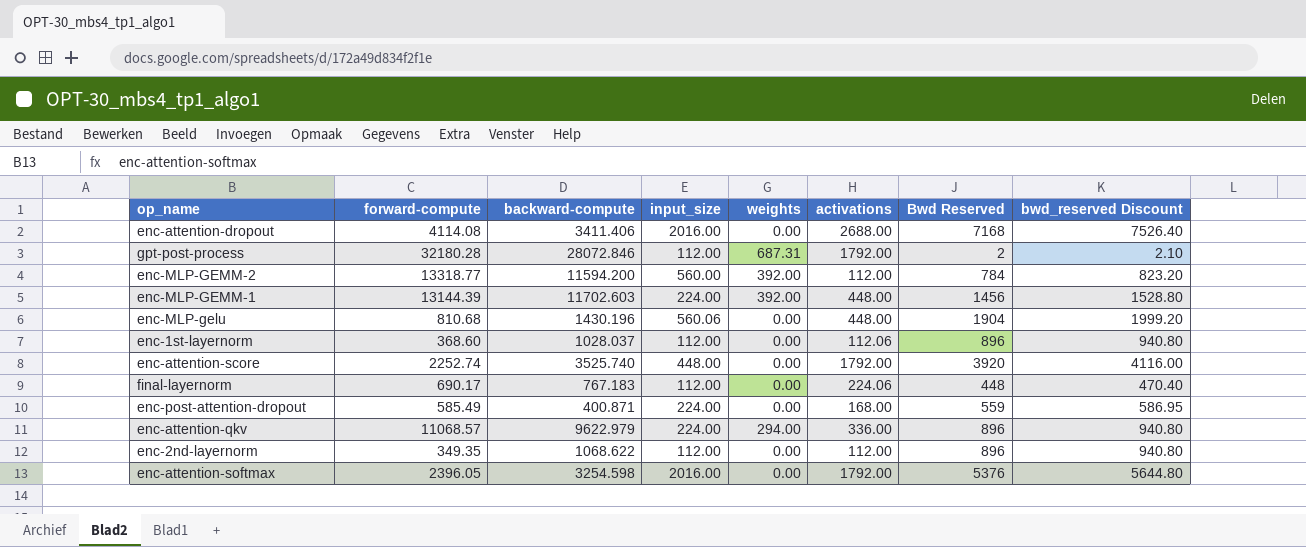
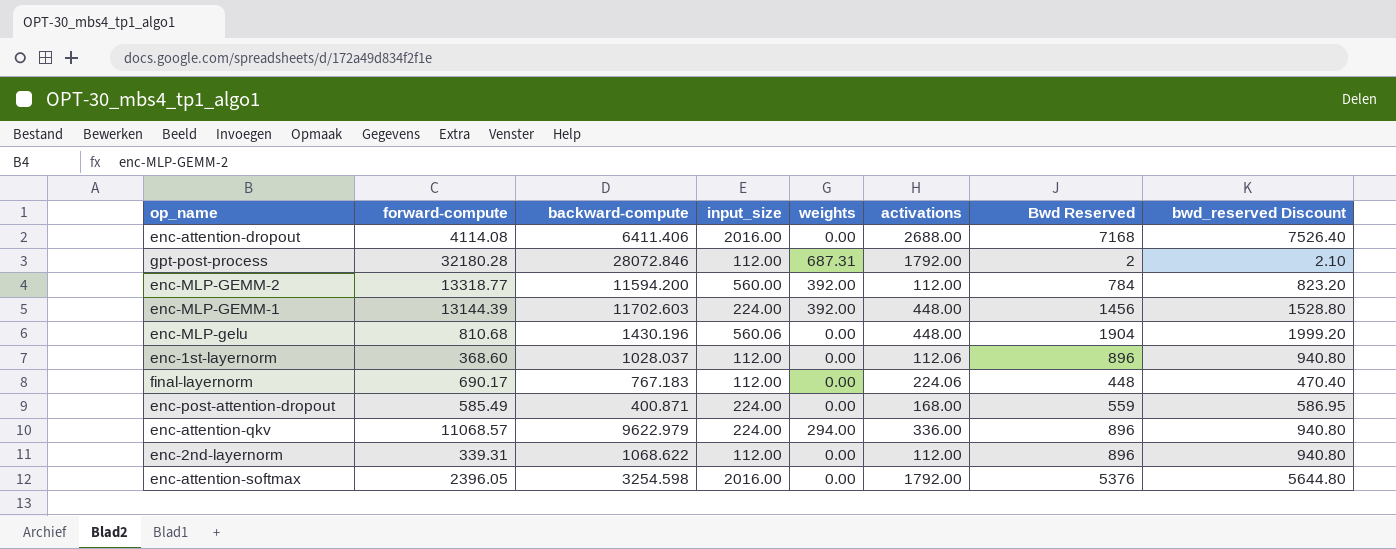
row enc-attention-score: 2252.74 | 3525.740 | 448.00 | 0.00 | 1792.00 | 3920 | 4116.00 -> none
enc-attention-dropout | backward-compute: 3411.406 -> 6411.406
enc-2nd-layernorm | forward-compute: 349.35 -> 339.31

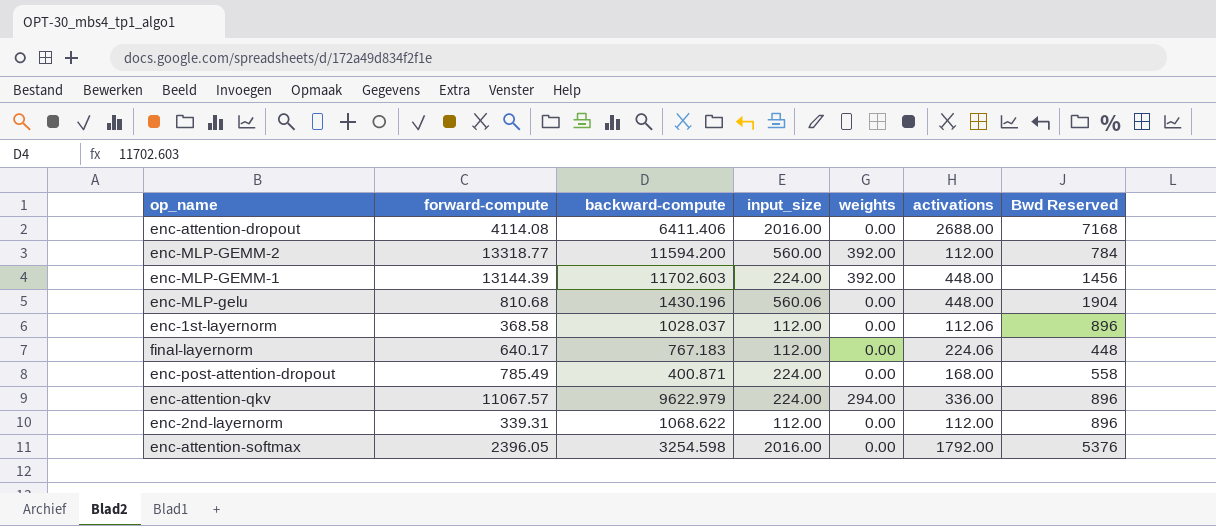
column bwd_reserved Discount | formula: [Bwd Reserved] * 1.05 -> none
row gpt-post-process: 32180.28 | 28072.846 | 112.00 | 687.31 | 1792.00 | 2 | 2.10 -> none
enc-1st-layernorm | forward-compute: 368.60 -> 368.58
final-layernorm | forward-compute: 690.17 -> 640.17
enc-post-attention-dropout | forward-compute: 585.49 -> 785.49
enc-post-attention-dropout | Bwd Reserved: 559 -> 558
enc-attention-qkv | forward-compute: 11068.57 -> 11067.57

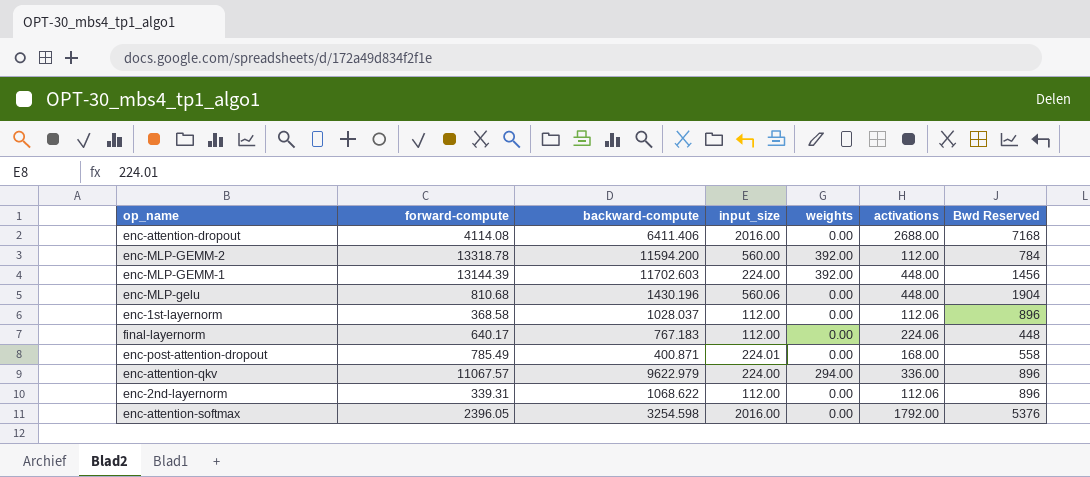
enc-MLP-GEMM-2 | forward-compute: 13318.77 -> 13318.78
enc-post-attention-dropout | input_size: 224.00 -> 224.01
enc-2nd-layernorm | activations: 112.00 -> 112.06

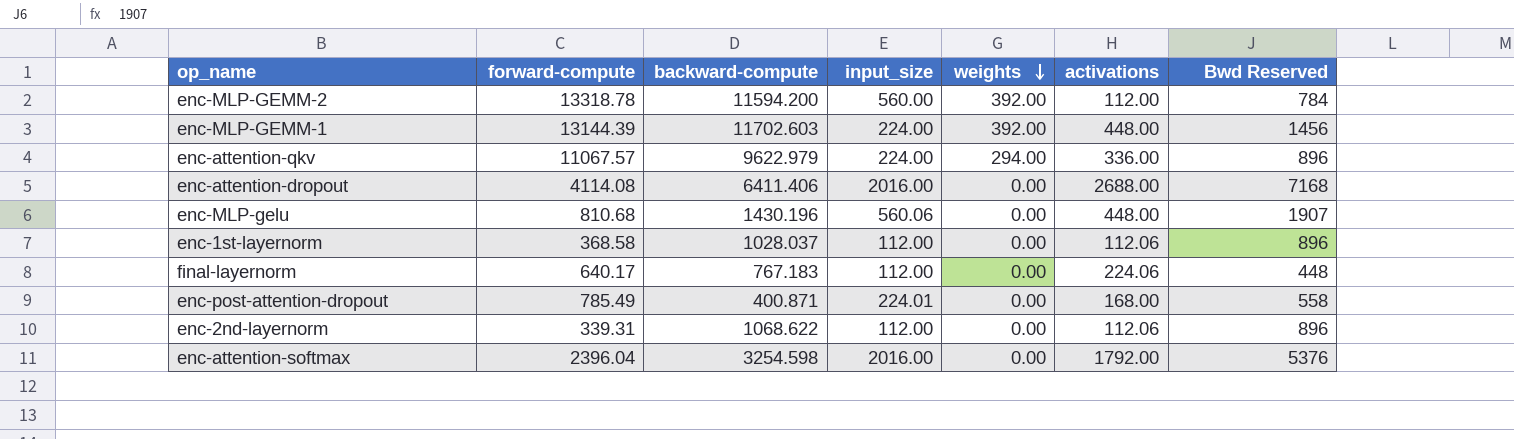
row order: none -> weights descending
enc-MLP-gelu | Bwd Reserved: 1904 -> 1907
enc-attention-softmax | forward-compute: 2396.05 -> 2396.04

